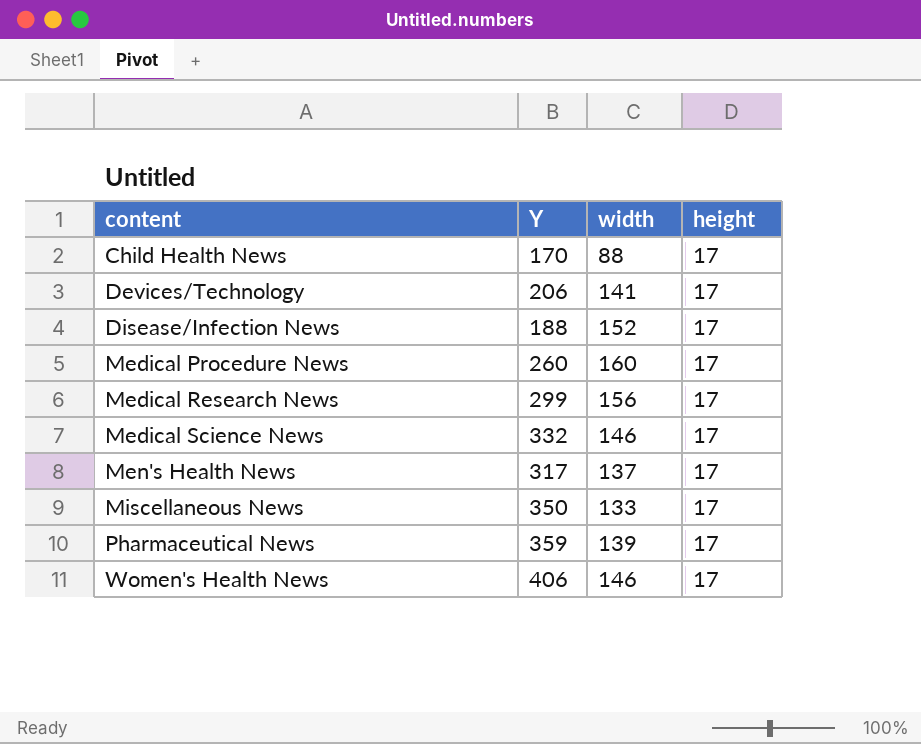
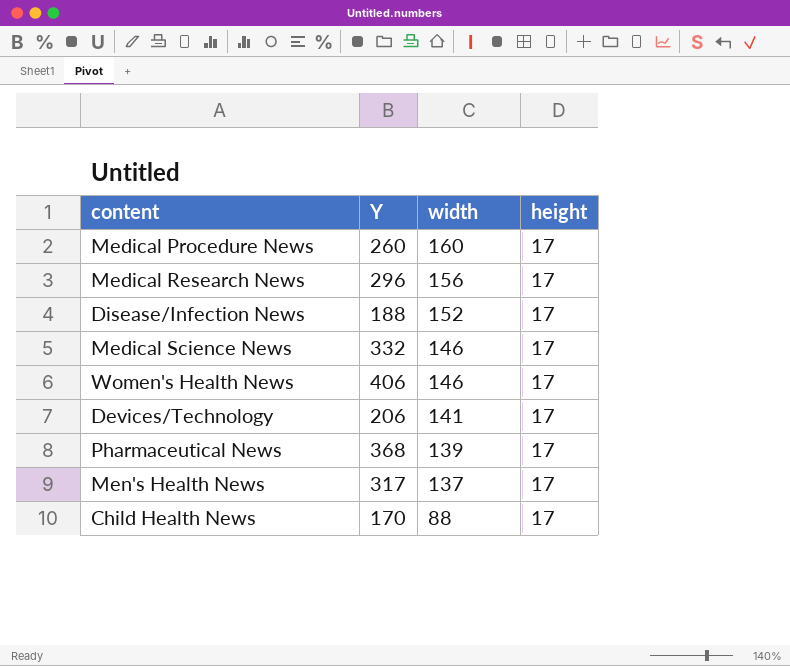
row order: content ascending -> width descending
row Miscellaneous News: 350 | 133 | 17 -> none
Medical Research News | Y: 299 -> 296
Pharmaceutical News | Y: 359 -> 368

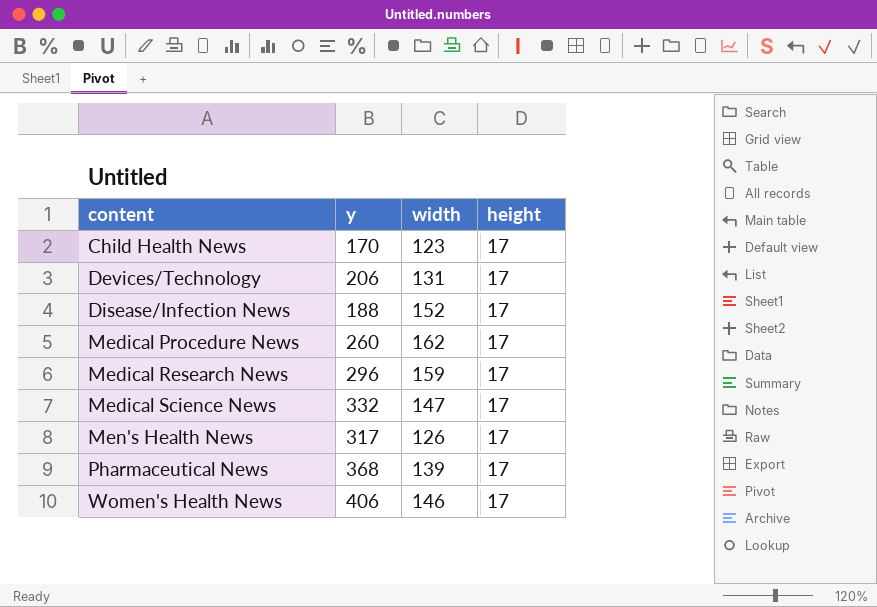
row order: width descending -> content ascending
column name: Y -> y
Child Health News | width: 88 -> 123
Devices/Technology | width: 141 -> 131
Medical Procedure News | width: 160 -> 162
Medical Research News | width: 156 -> 159
Medical Science News | width: 146 -> 147
Men's Health News | width: 137 -> 126

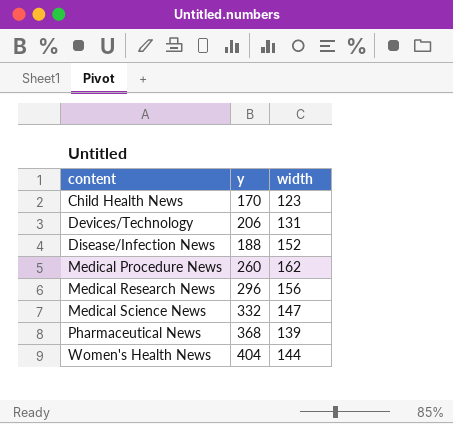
column height | position: 4 -> none
row Men's Health News: 317 | 126 | 17 -> none
Medical Research News | width: 159 -> 156
Women's Health News | y: 406 -> 404
Women's Health News | width: 146 -> 144

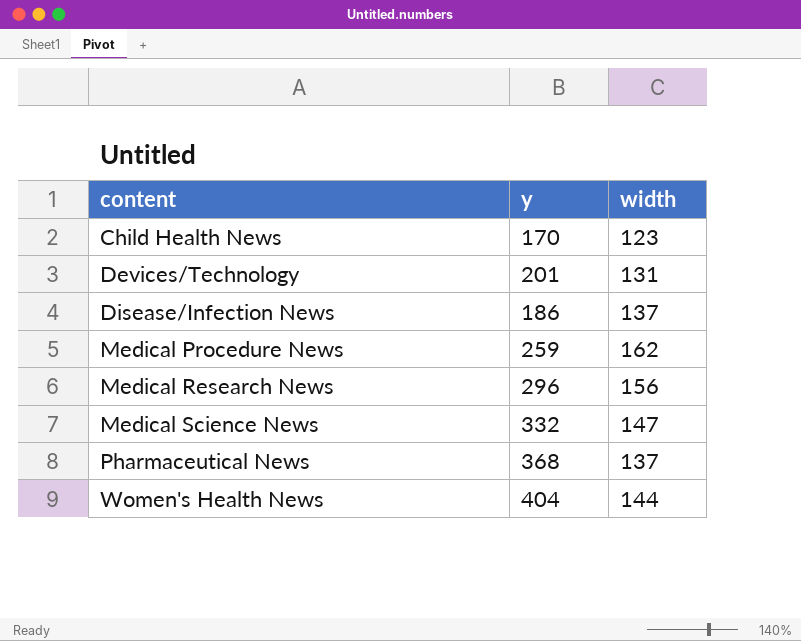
Devices/Technology | y: 206 -> 201
Disease/Infection News | y: 188 -> 186
Disease/Infection News | width: 152 -> 137
Medical Procedure News | y: 260 -> 259
Pharmaceutical News | width: 139 -> 137

